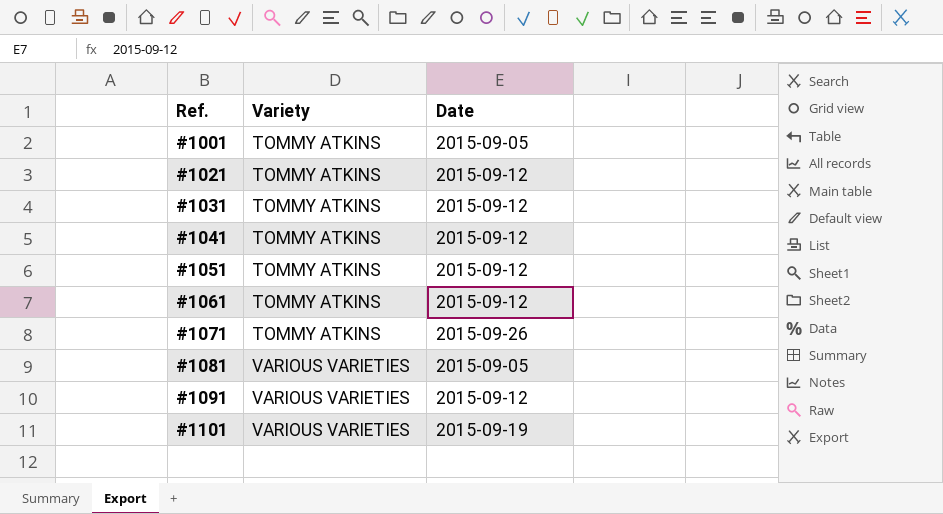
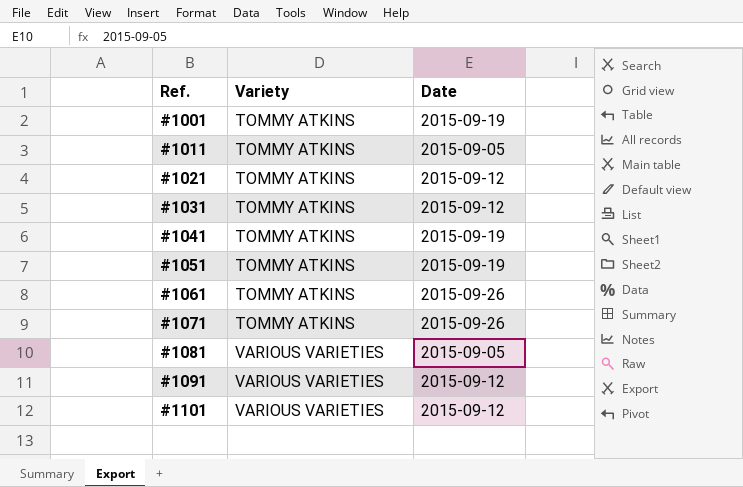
#1001 | Date: 2015-09-05 -> 2015-09-19
row #1011: none -> TOMMY ATKINS | 2015-09-05
#1041 | Date: 2015-09-12 -> 2015-09-19
#1051 | Date: 2015-09-12 -> 2015-09-19
#1061 | Date: 2015-09-12 -> 2015-09-26
#1101 | Date: 2015-09-19 -> 2015-09-12

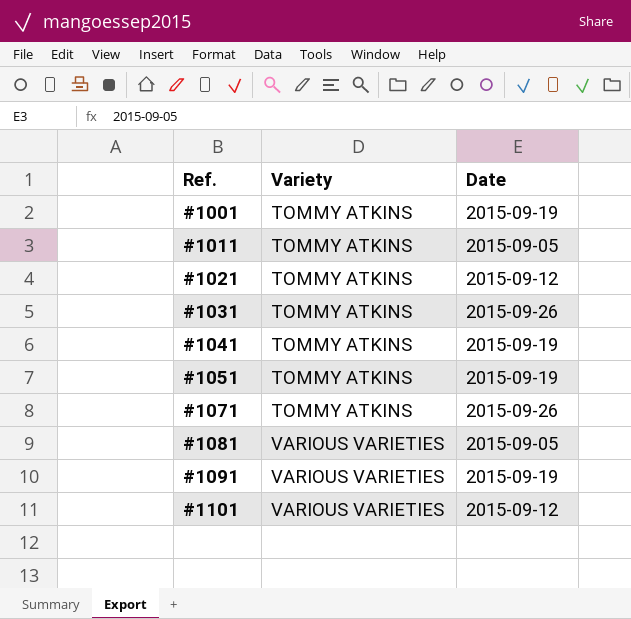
row #1061: TOMMY ATKINS | 2015-09-26 -> none
#1031 | Date: 2015-09-12 -> 2015-09-26
#1091 | Date: 2015-09-12 -> 2015-09-19

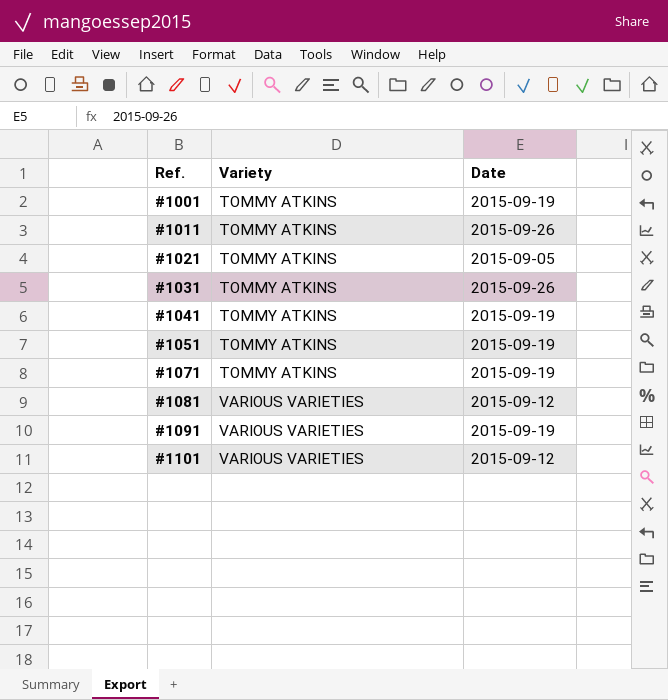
#1011 | Date: 2015-09-05 -> 2015-09-26
#1021 | Date: 2015-09-12 -> 2015-09-05
#1071 | Date: 2015-09-26 -> 2015-09-19
#1081 | Date: 2015-09-05 -> 2015-09-12

